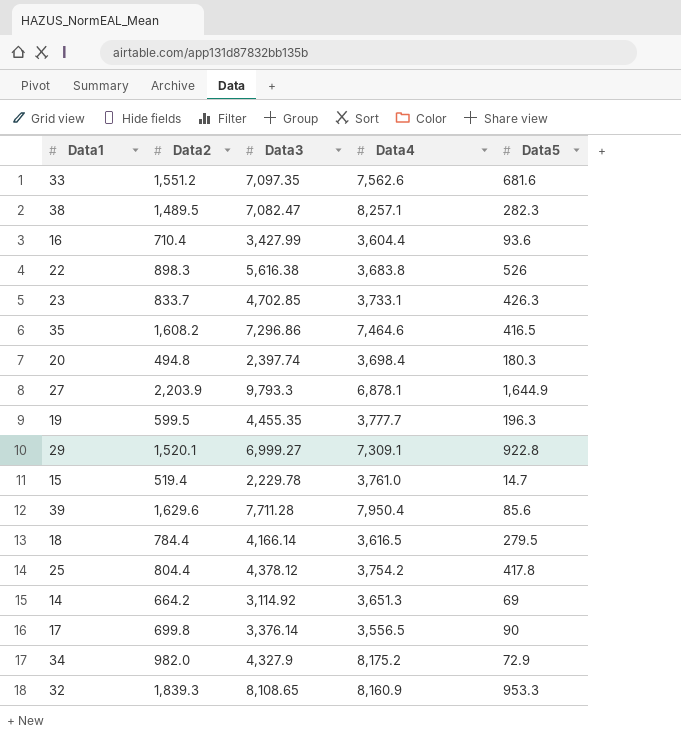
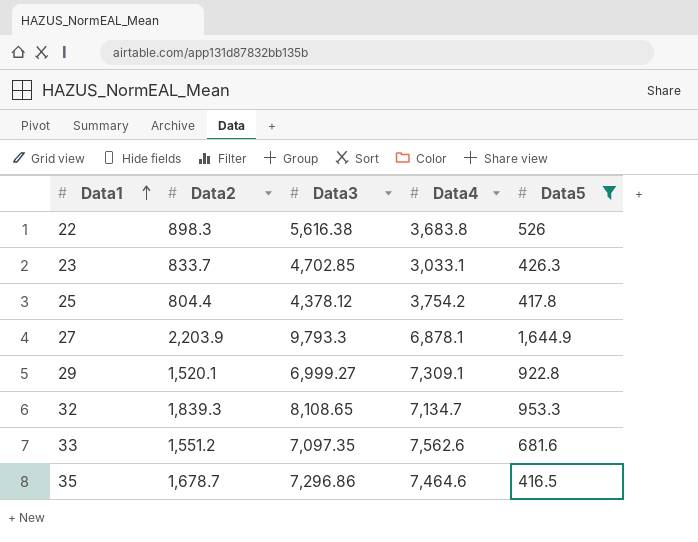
filter: none -> Data5 >= 416.5
row order: none -> Data1 ascending
23 | Data4: 3,733.1 -> 3,033.1
32 | Data4: 8,160.9 -> 7,134.7
35 | Data2: 1,608.2 -> 1,678.7

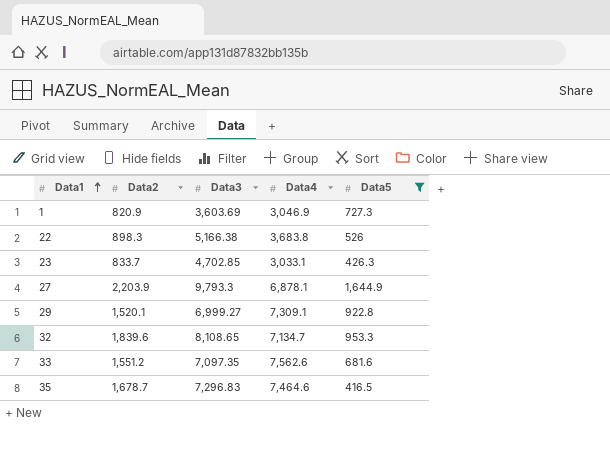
row 25: 804.4 | 4,378.12 | 3,754.2 | 417.8 -> none
row 1: none -> 820.9 | 3,603.69 | 3,046.9 | 727.3
22 | Data3: 5,616.38 -> 5,166.38
32 | Data2: 1,839.3 -> 1,839.6
35 | Data3: 7,296.86 -> 7,296.83

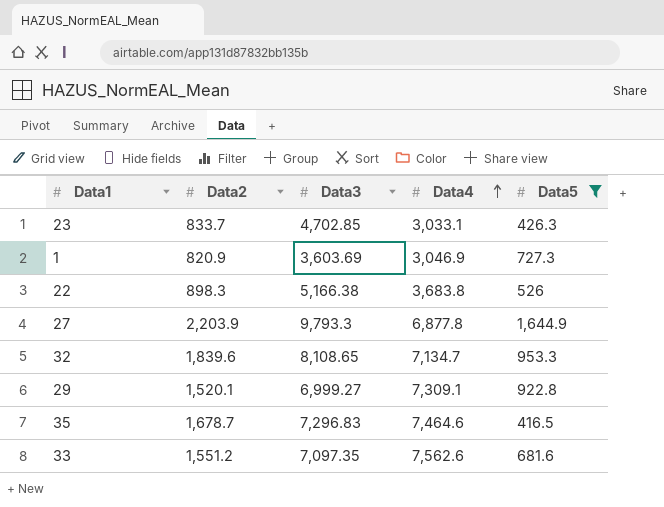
row order: Data1 ascending -> Data4 ascending
27 | Data4: 6,878.1 -> 6,877.8

